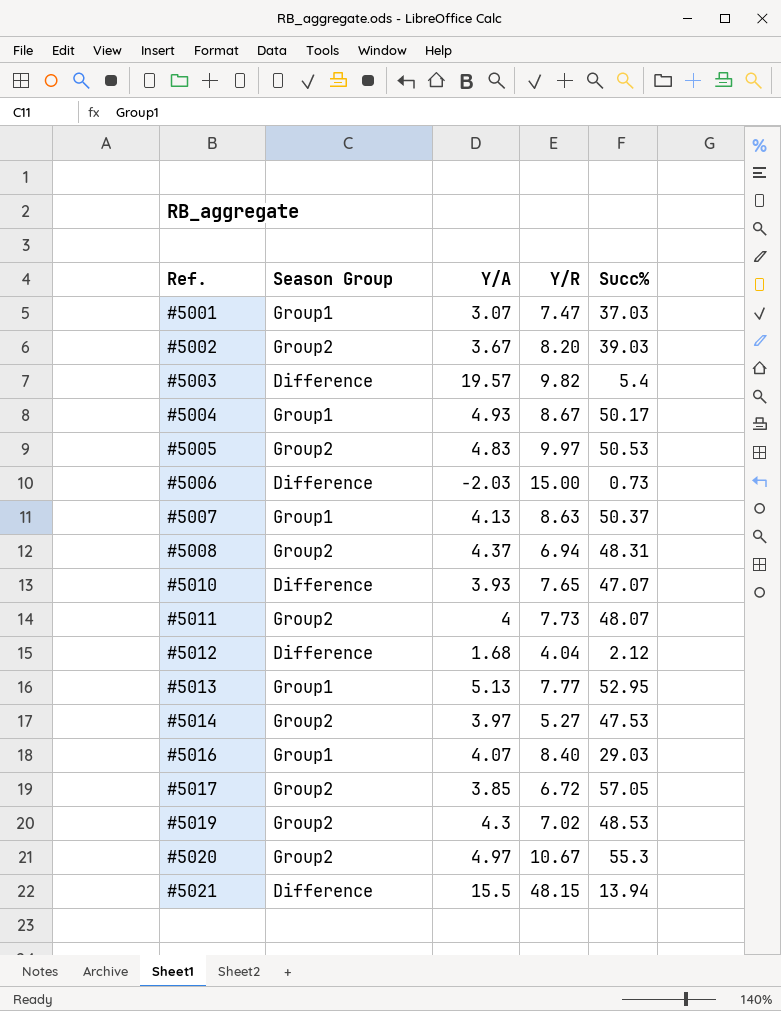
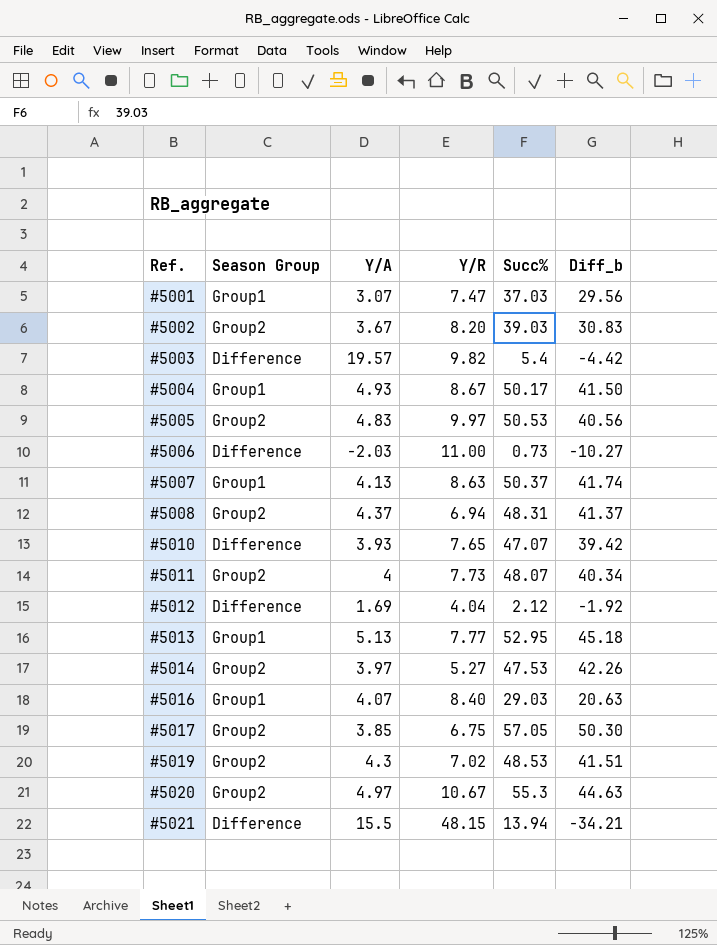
column Diff_b | formula: none -> [Succ%] - [Y/R]
#5006 | Y/R: 15.00 -> 11.00
#5012 | Y/A: 1.68 -> 1.69
#5017 | Y/R: 6.72 -> 6.75

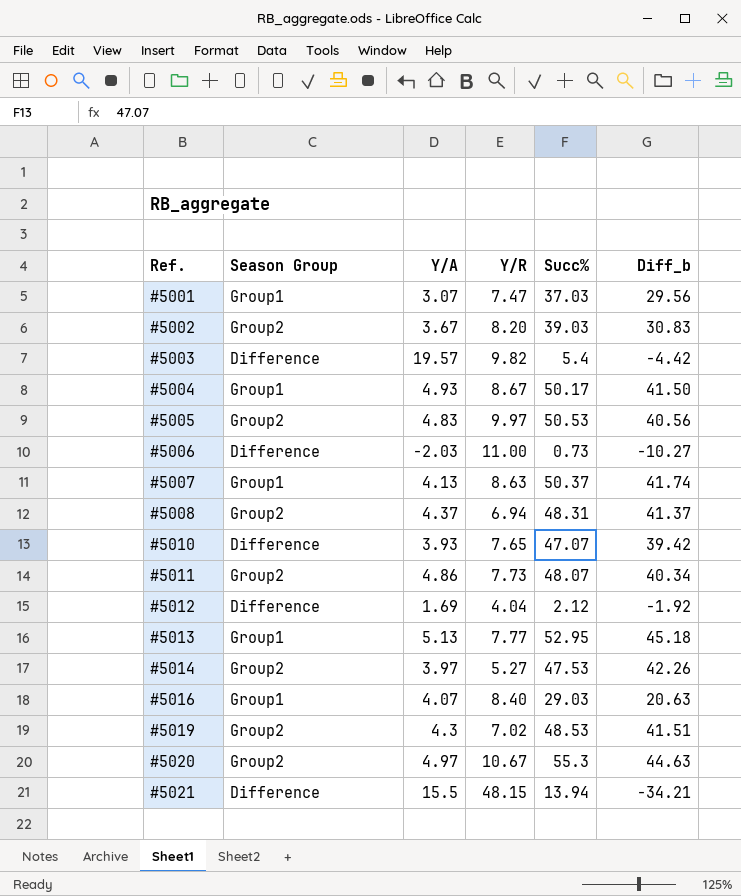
row #5017: Group2 | 3.85 | 6.75 | 57.05 | 50.30 -> none
#5011 | Y/A: 4 -> 4.86

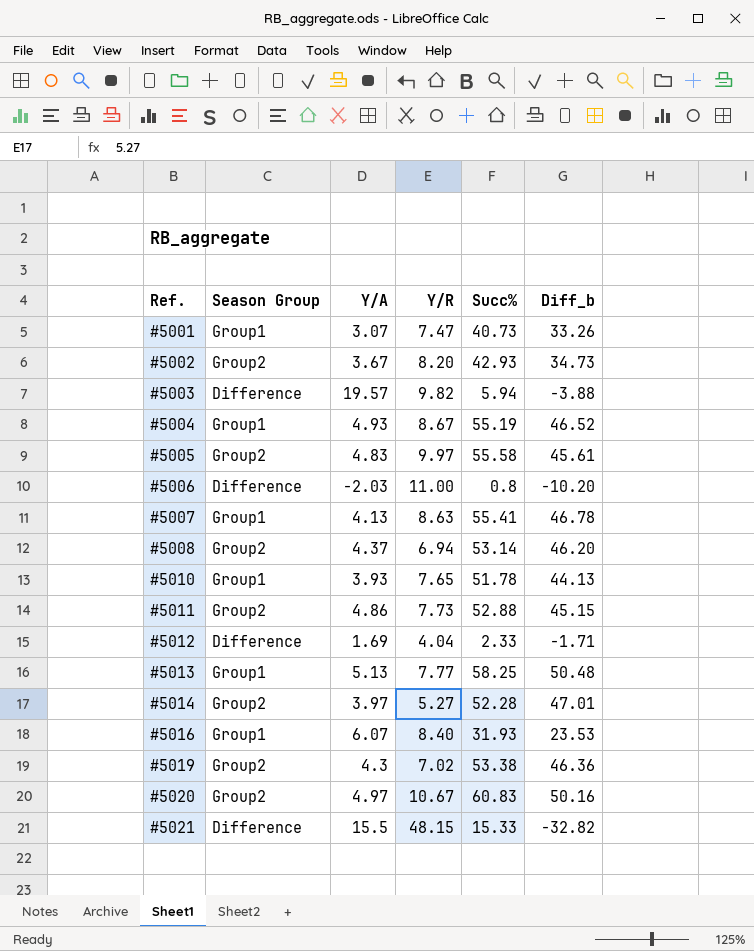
#5001 | Succ%: 37.03 -> 40.73
#5001 | Diff_b: 29.56 -> 33.26
#5002 | Succ%: 39.03 -> 42.93
#5002 | Diff_b: 30.83 -> 34.73
#5003 | Succ%: 5.4 -> 5.94
#5003 | Diff_b: -4.42 -> -3.88
#5004 | Succ%: 50.17 -> 55.19
#5004 | Diff_b: 41.50 -> 46.52
#5005 | Succ%: 50.53 -> 55.58
#5005 | Diff_b: 40.56 -> 45.61
#5006 | Succ%: 0.73 -> 0.8
#5006 | Diff_b: -10.27 -> -10.20
#5007 | Succ%: 50.37 -> 55.41
#5007 | Diff_b: 41.74 -> 46.78
#5008 | Succ%: 48.31 -> 53.14
#5008 | Diff_b: 41.37 -> 46.20
#5010 | Season Group: Difference -> Group1
#5010 | Succ%: 47.07 -> 51.78
#5010 | Diff_b: 39.42 -> 44.13
#5011 | Succ%: 48.07 -> 52.88
#5011 | Diff_b: 40.34 -> 45.15
#5012 | Succ%: 2.12 -> 2.33
#5012 | Diff_b: -1.92 -> -1.71
#5013 | Succ%: 52.95 -> 58.25
#5013 | Diff_b: 45.18 -> 50.48
#5014 | Succ%: 47.53 -> 52.28
#5014 | Diff_b: 42.26 -> 47.01
#5016 | Y/A: 4.07 -> 6.07
#5016 | Succ%: 29.03 -> 31.93
#5016 | Diff_b: 20.63 -> 23.53
#5019 | Succ%: 48.53 -> 53.38
#5019 | Diff_b: 41.51 -> 46.36
#5020 | Succ%: 55.3 -> 60.83
#5020 | Diff_b: 44.63 -> 50.16
#5021 | Succ%: 13.94 -> 15.33
#5021 | Diff_b: -34.21 -> -32.82

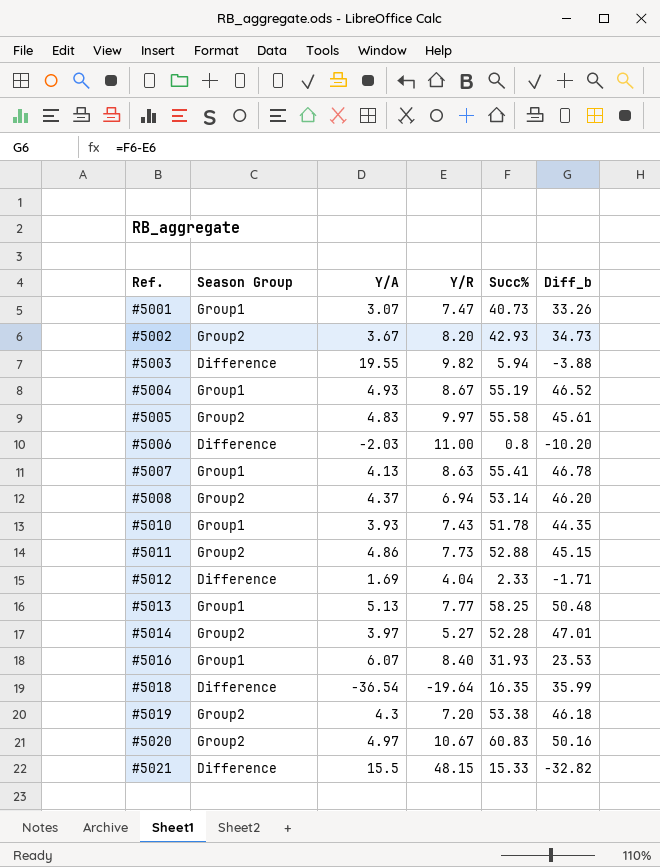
#5003 | Y/A: 19.57 -> 19.55
#5010 | Y/R: 7.65 -> 7.43
#5010 | Diff_b: 44.13 -> 44.35
row #5018: none -> Difference | -36.54 | -19.64 | 16.35 | 35.99
#5019 | Y/R: 7.02 -> 7.20
#5019 | Diff_b: 46.36 -> 46.18

